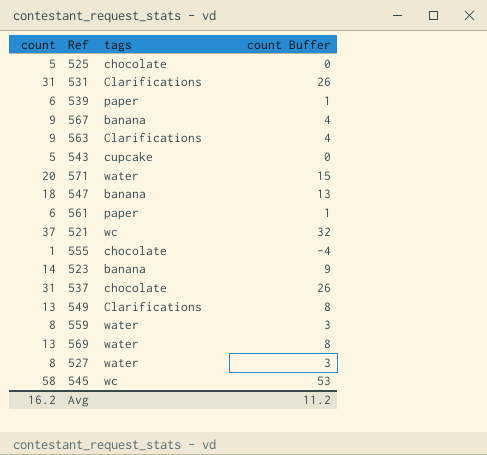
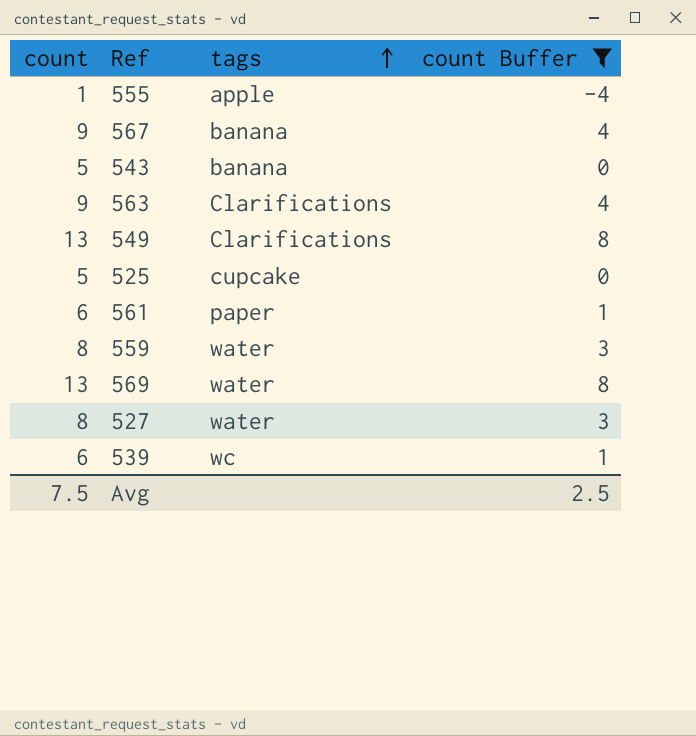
filter: none -> count Buffer <= 8
row order: none -> tags ascending
555 | tags: chocolate -> apple
543 | tags: cupcake -> banana
525 | tags: chocolate -> cupcake
539 | tags: paper -> wc
Avg | count: 16.2 -> 7.5
Avg | count Buffer: 11.2 -> 2.5

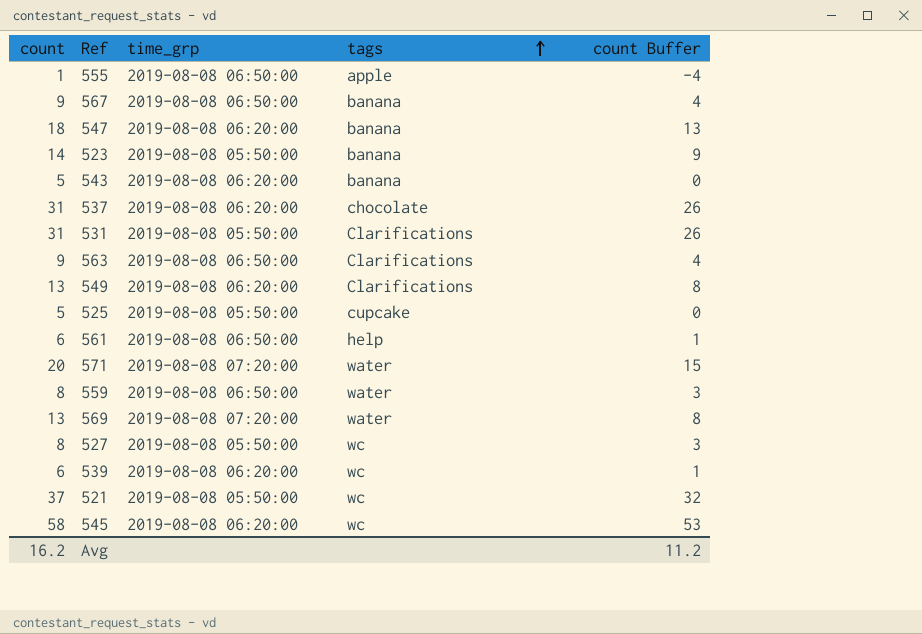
filter: count Buffer <= 8 -> none
column time_grp | position: none -> 3
561 | tags: paper -> help
527 | tags: water -> wc
Avg | count: 7.5 -> 16.2
Avg | count Buffer: 2.5 -> 11.2

